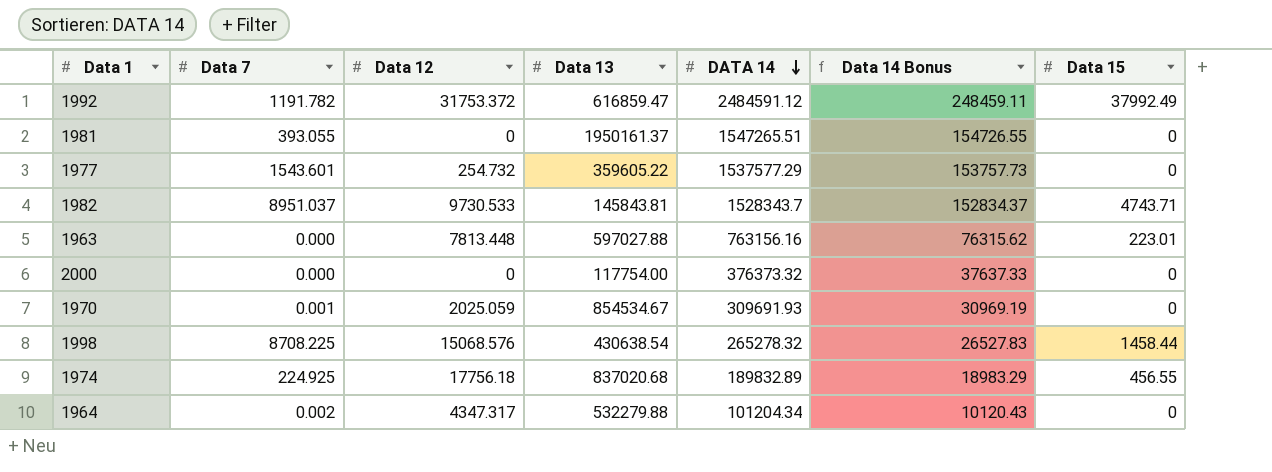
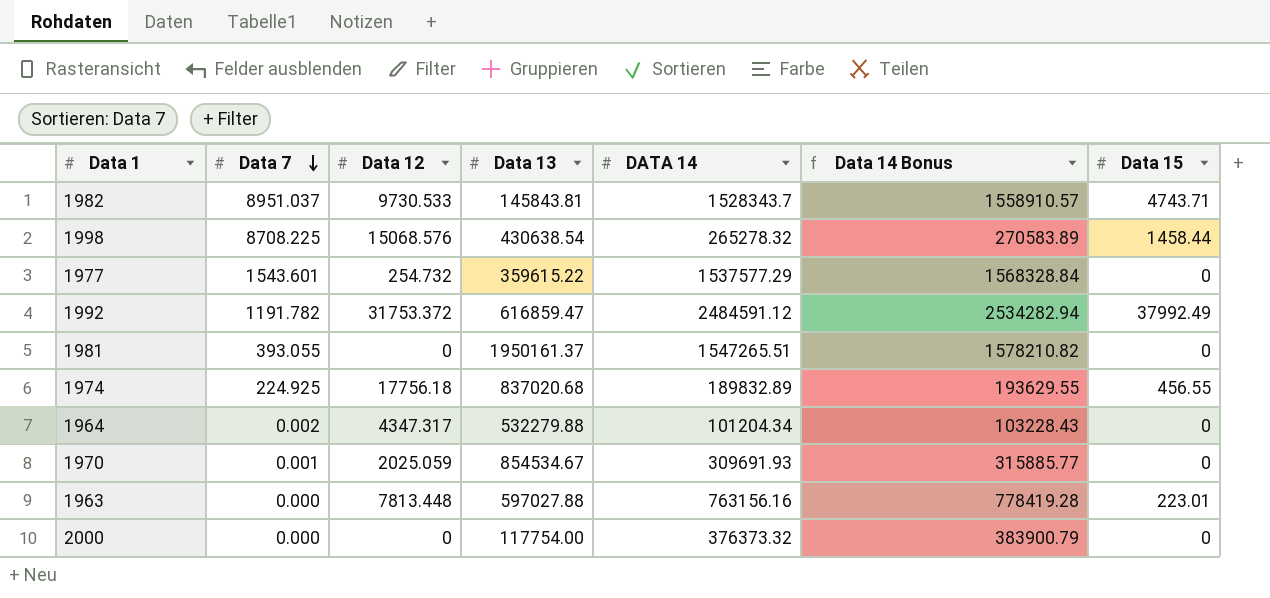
row order: DATA 14 descending -> Data 7 descending
column Data 14 Bonus | formula: [DATA 14] * 0.1 -> [DATA 14] * 1.02
1977 | Data 13: 359605.22 -> 359615.22

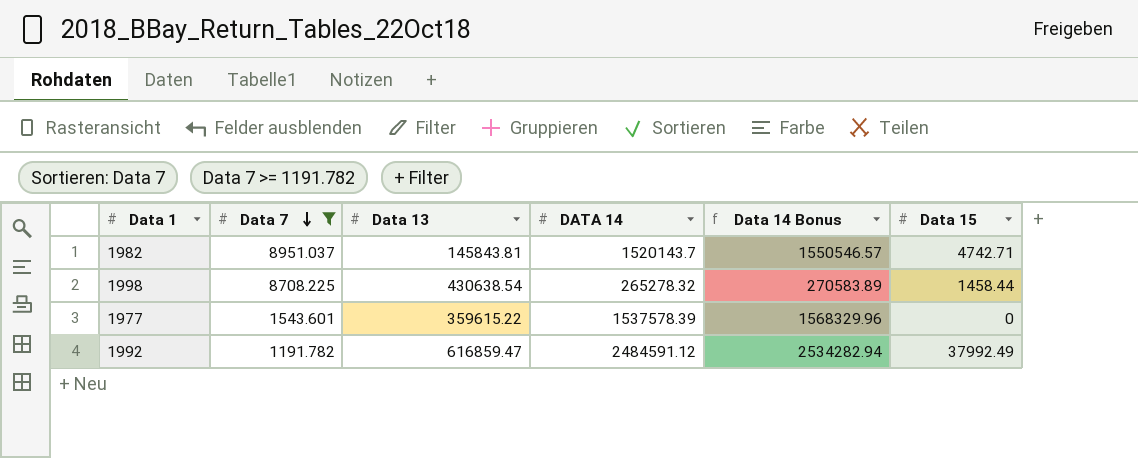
filter: none -> Data 7 >= 1191.782
column Data 12 | position: 3 -> none
1982 | DATA 14: 1528343.7 -> 1520143.7
1982 | Data 14 Bonus: 1558910.57 -> 1550546.57
1982 | Data 15: 4743.71 -> 4742.71
1977 | DATA 14: 1537577.29 -> 1537578.39
1977 | Data 14 Bonus: 1568328.84 -> 1568329.96

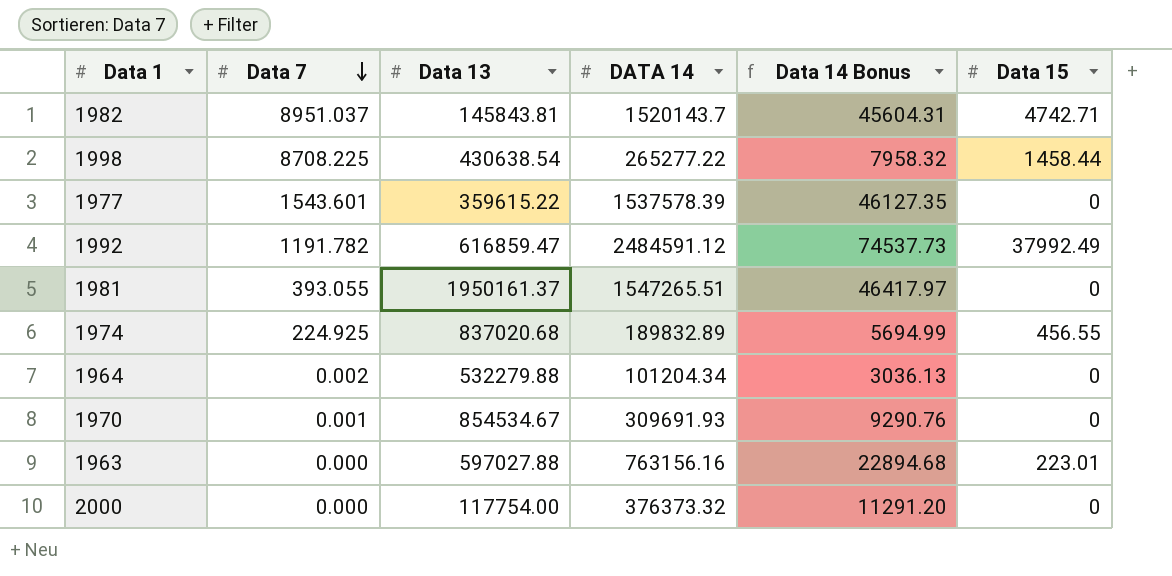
filter: Data 7 >= 1191.782 -> none
column Data 14 Bonus | formula: [DATA 14] * 1.02 -> [DATA 14] * 0.03
1998 | DATA 14: 265278.32 -> 265277.22

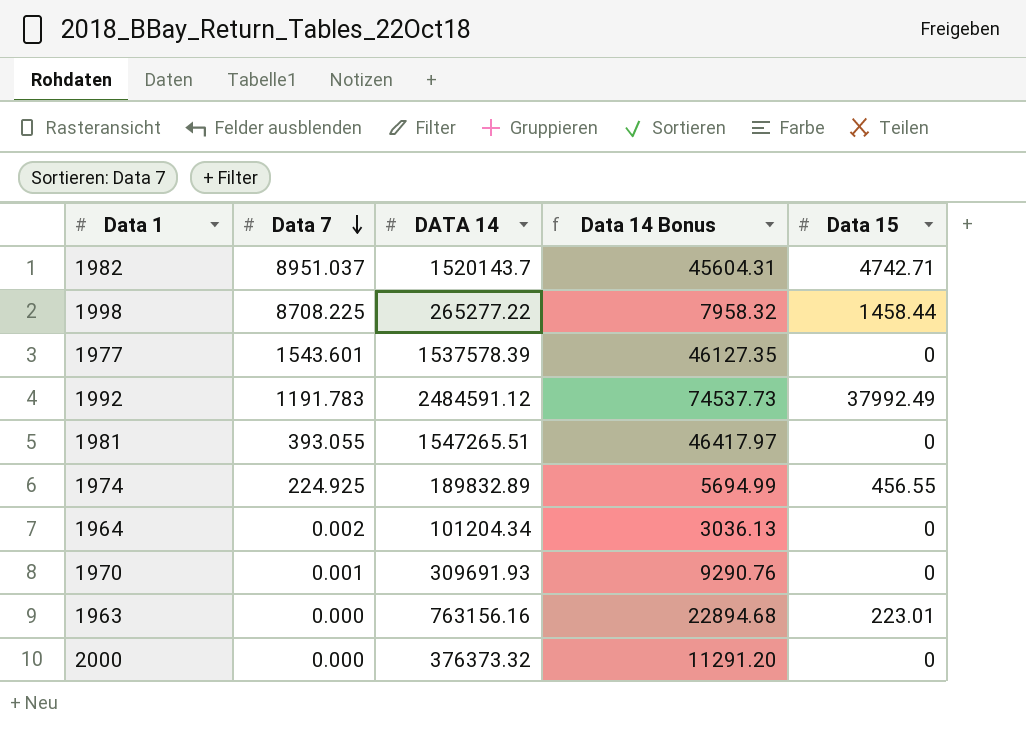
column Data 13 | position: 3 -> none
1992 | Data 7: 1191.782 -> 1191.783

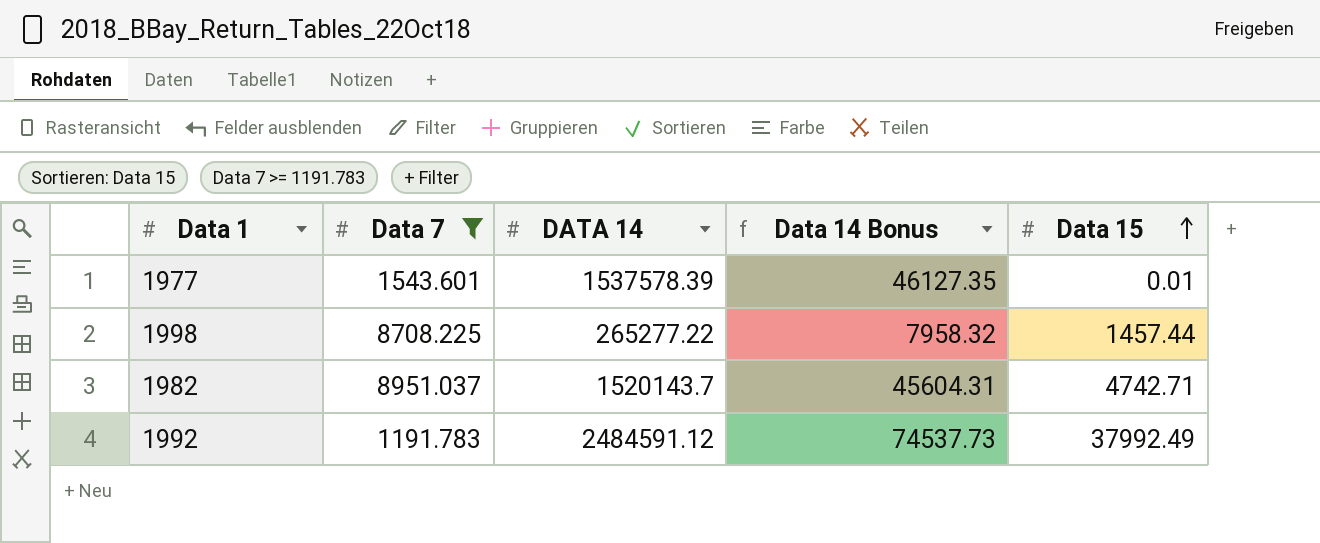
filter: none -> Data 7 >= 1191.783
row order: Data 7 descending -> Data 15 ascending
1977 | Data 15: 0 -> 0.01
1998 | Data 15: 1458.44 -> 1457.44

